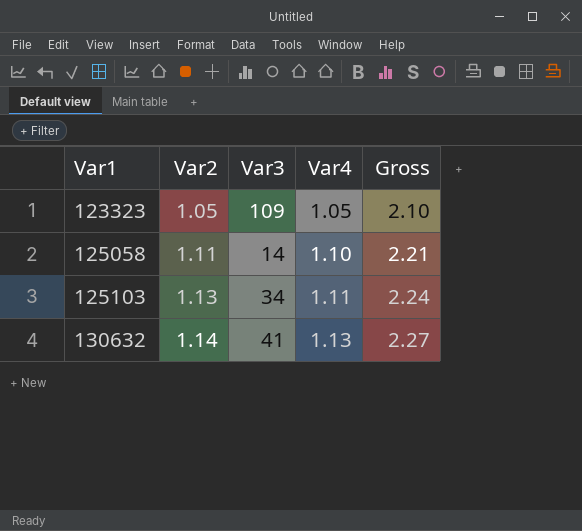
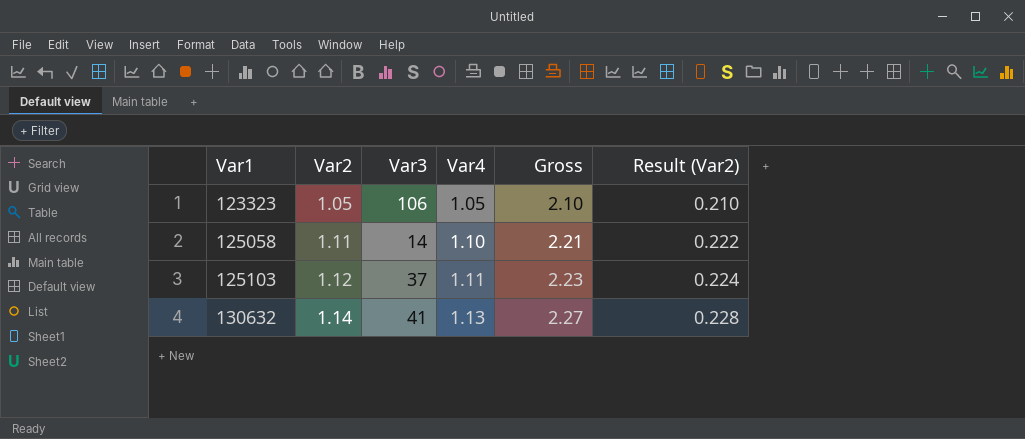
column Result (Var2) | formula: none -> [Var2] * 0.2
123323 | Var3: 109 -> 106
125103 | Var2: 1.13 -> 1.12
125103 | Var3: 34 -> 37
125103 | Gross: 2.24 -> 2.23

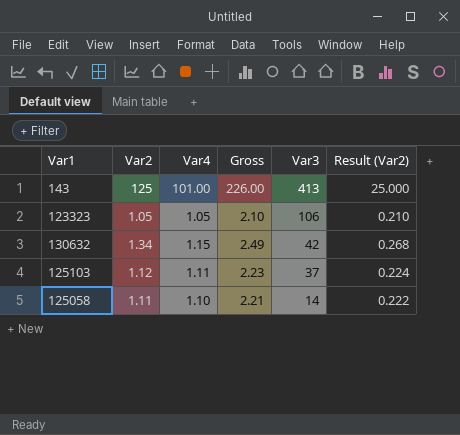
row order: Var1 ascending -> Var3 descending
column Var3 | position: 3 -> 5
row 143: none -> 125 | 101.00 | 226.00 | 413 | 25.000
130632 | Var2: 1.14 -> 1.34
130632 | Var4: 1.13 -> 1.15
130632 | Gross: 2.27 -> 2.49
130632 | Var3: 41 -> 42
130632 | Result (Var2): 0.228 -> 0.268

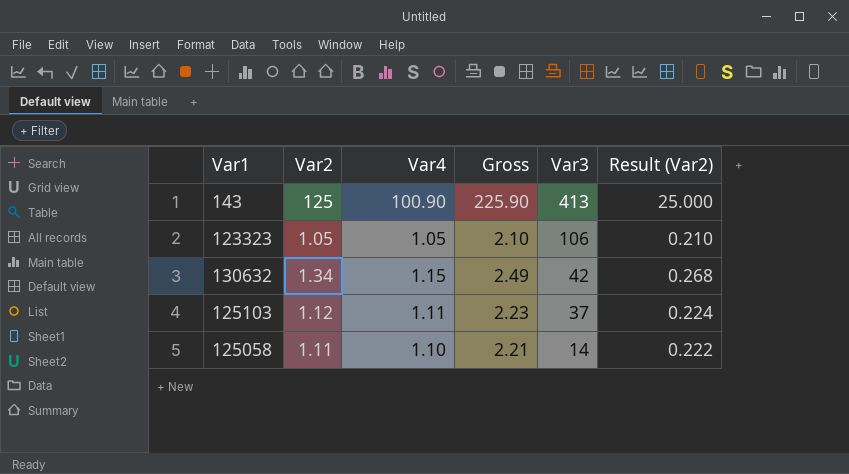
143 | Var4: 101.00 -> 100.90
143 | Gross: 226.00 -> 225.90

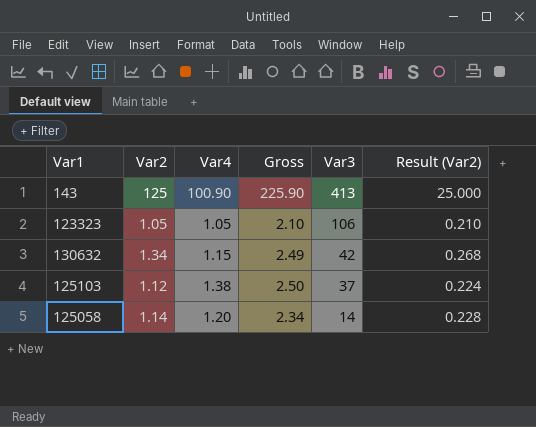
125103 | Var4: 1.11 -> 1.38
125103 | Gross: 2.23 -> 2.50
125058 | Var2: 1.11 -> 1.14
125058 | Var4: 1.10 -> 1.20
125058 | Gross: 2.21 -> 2.34
125058 | Result (Var2): 0.222 -> 0.228

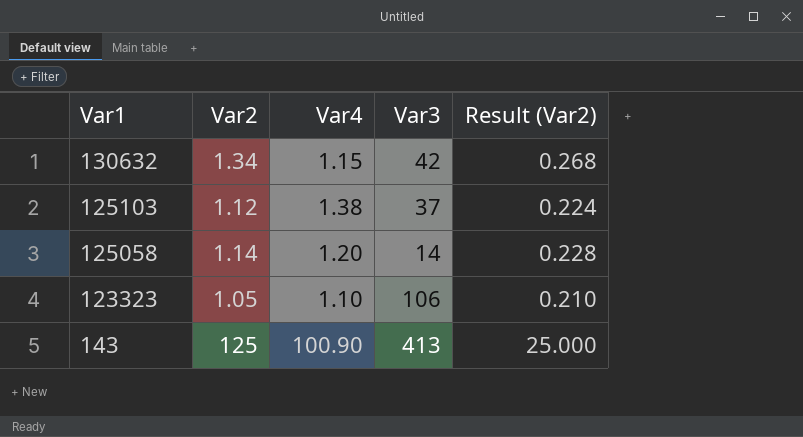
row order: Var3 descending -> Var1 descending
column Gross | formula: [Var2] + [Var4] -> none
123323 | Var4: 1.05 -> 1.10

